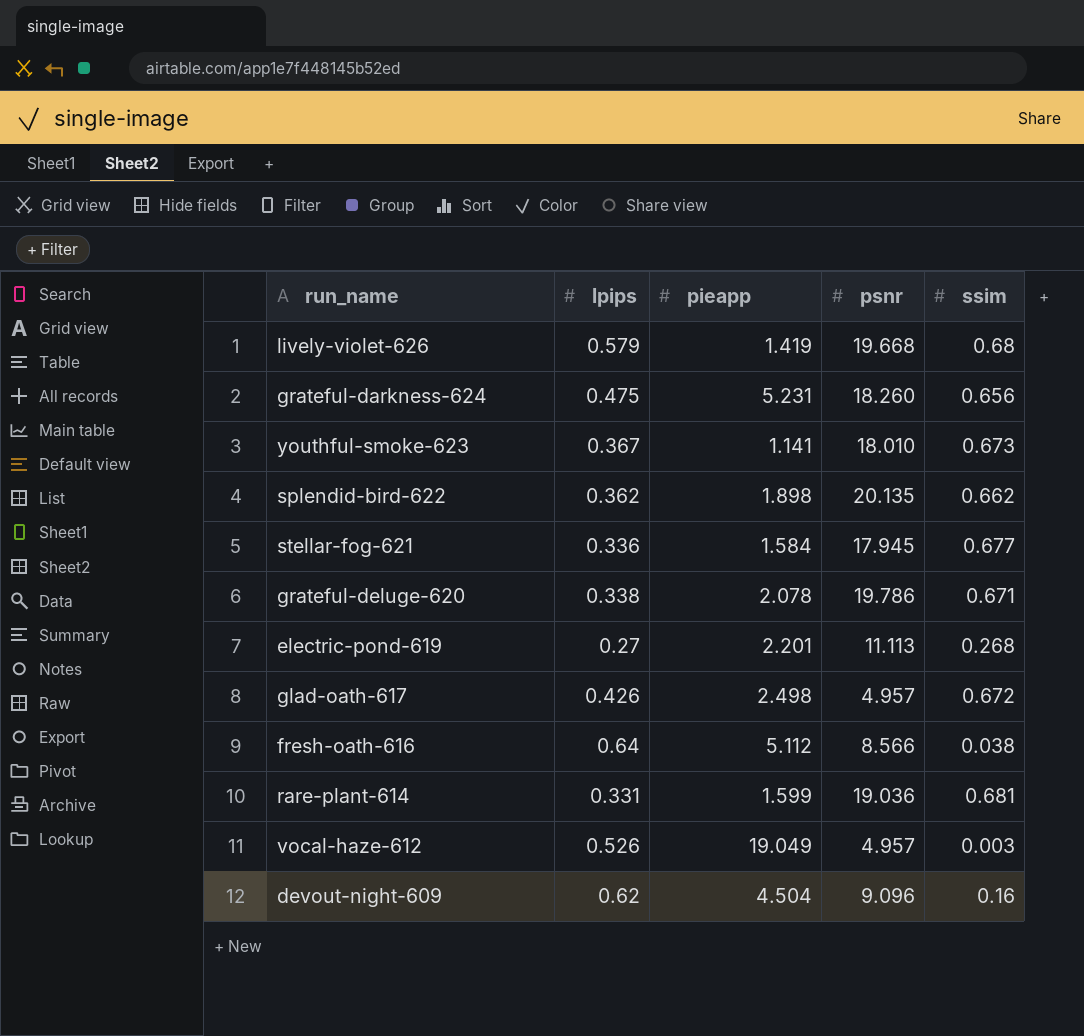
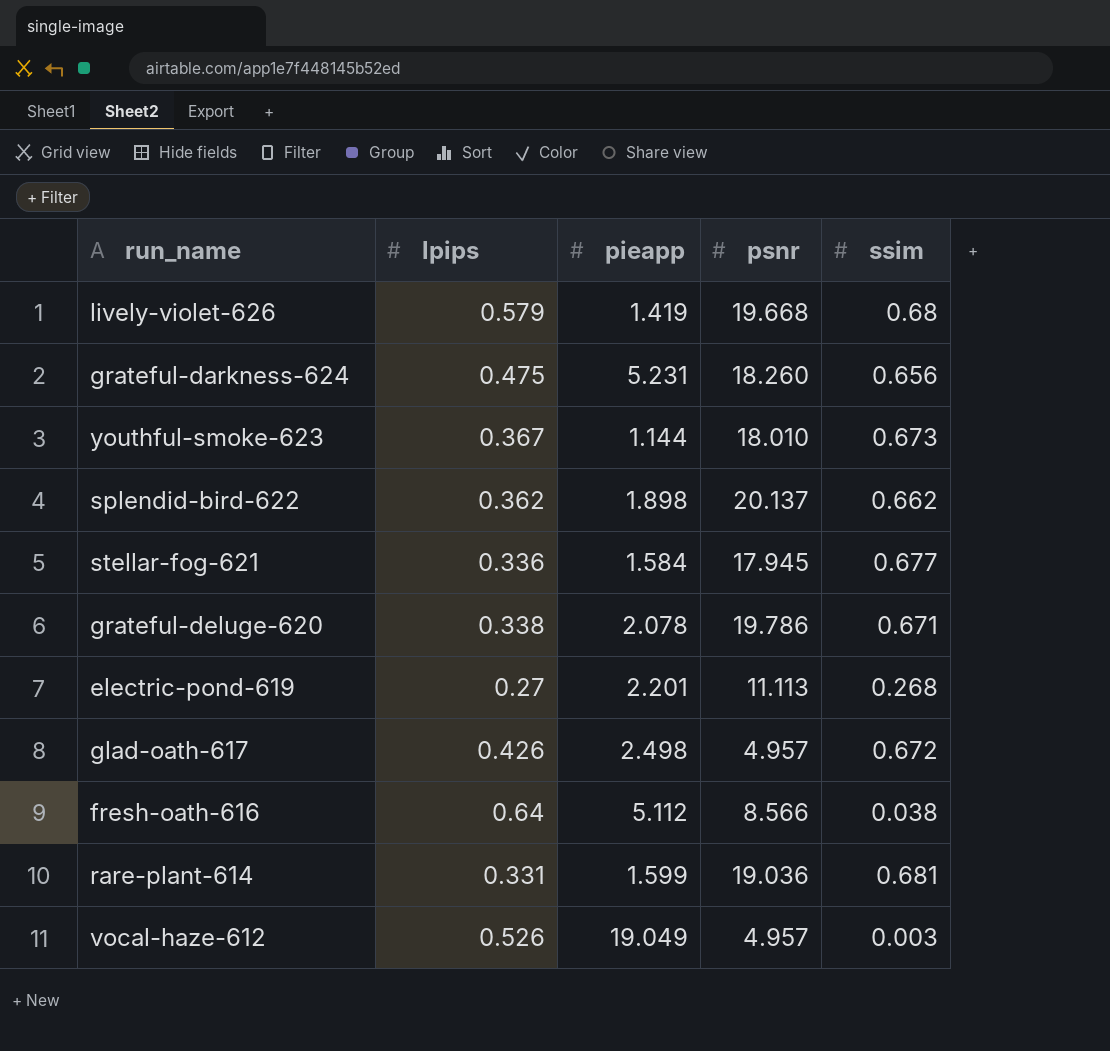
row devout-night-609: 0.62 | 4.504 | 9.096 | 0.16 -> none
youthful-smoke-623 | pieapp: 1.141 -> 1.144
splendid-bird-622 | psnr: 20.135 -> 20.137

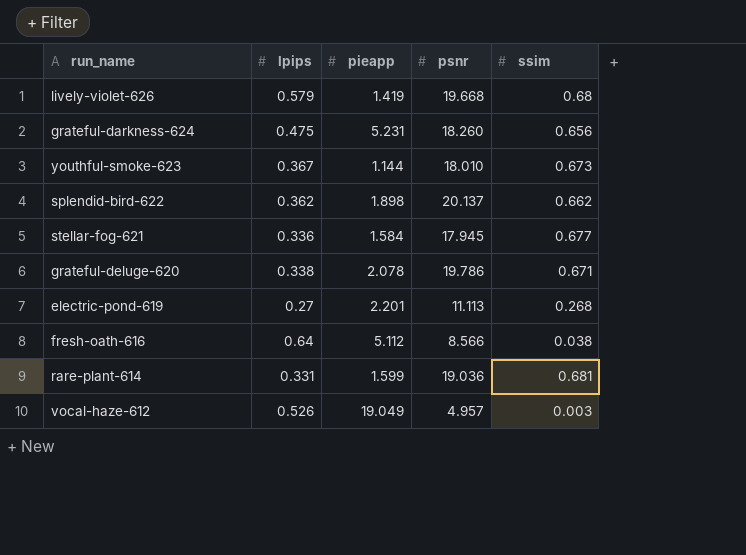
row glad-oath-617: 0.426 | 2.498 | 4.957 | 0.672 -> none

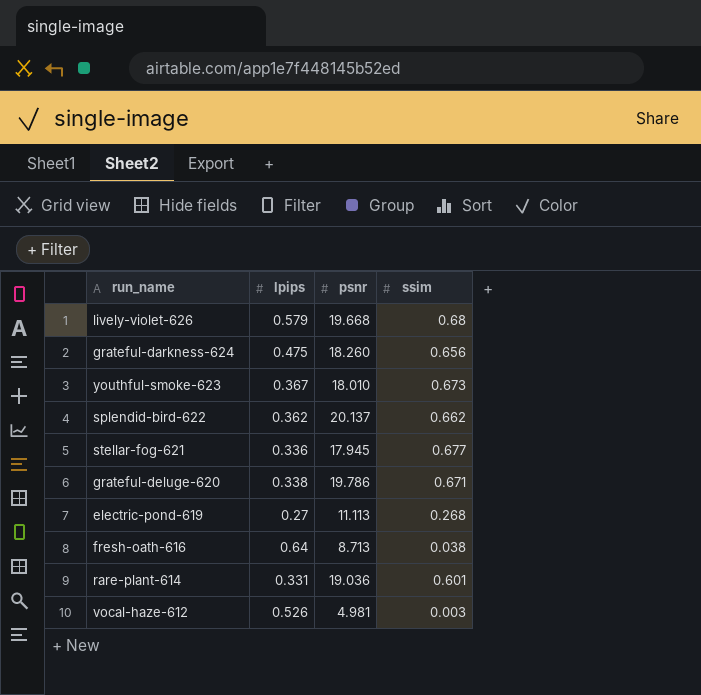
column pieapp | position: 3 -> none
fresh-oath-616 | psnr: 8.566 -> 8.713
rare-plant-614 | ssim: 0.681 -> 0.601
vocal-haze-612 | psnr: 4.957 -> 4.981

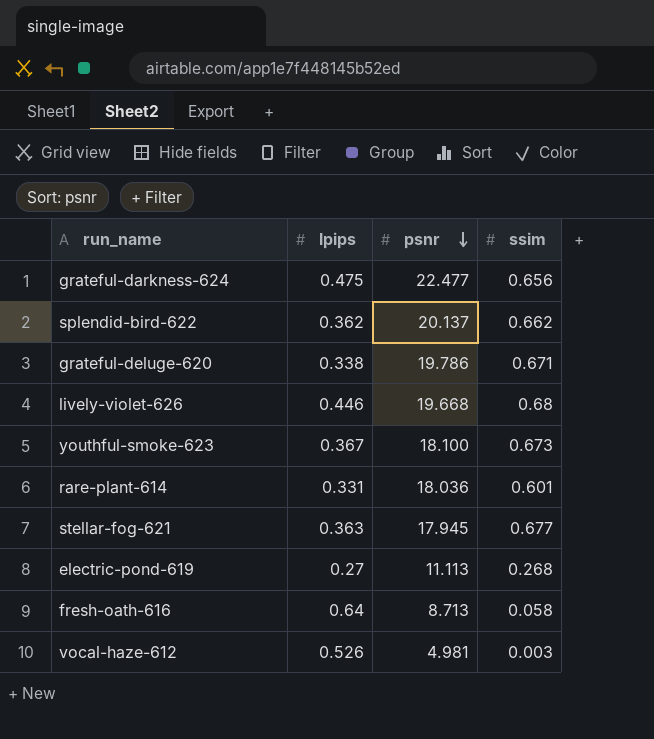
row order: none -> psnr descending
grateful-darkness-624 | psnr: 18.260 -> 22.477
lively-violet-626 | lpips: 0.579 -> 0.446
youthful-smoke-623 | psnr: 18.010 -> 18.100
rare-plant-614 | psnr: 19.036 -> 18.036
stellar-fog-621 | lpips: 0.336 -> 0.363
fresh-oath-616 | ssim: 0.038 -> 0.058

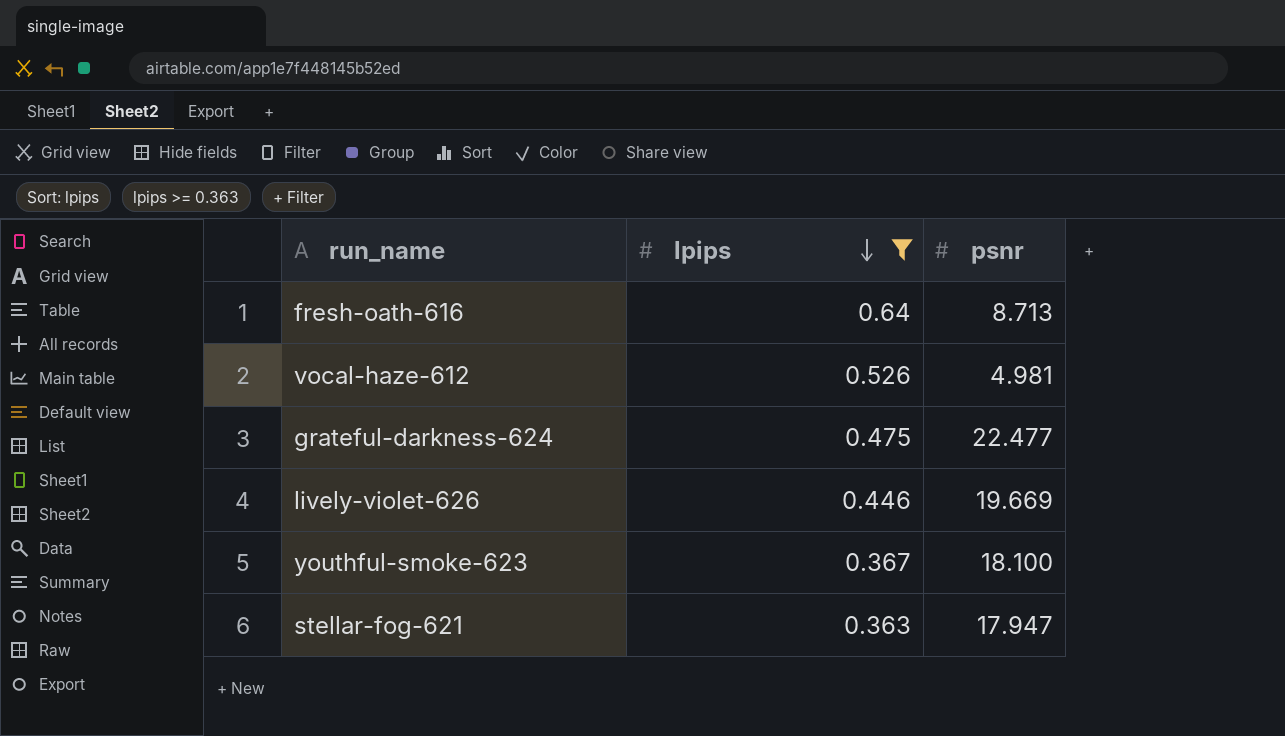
filter: none -> lpips >= 0.363
row order: psnr descending -> lpips descending
column ssim | position: 4 -> none
lively-violet-626 | psnr: 19.668 -> 19.669
stellar-fog-621 | psnr: 17.945 -> 17.947

